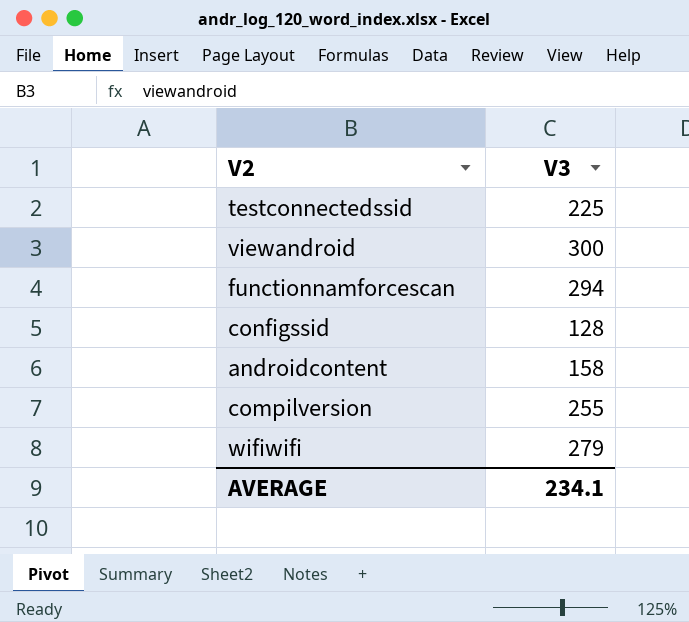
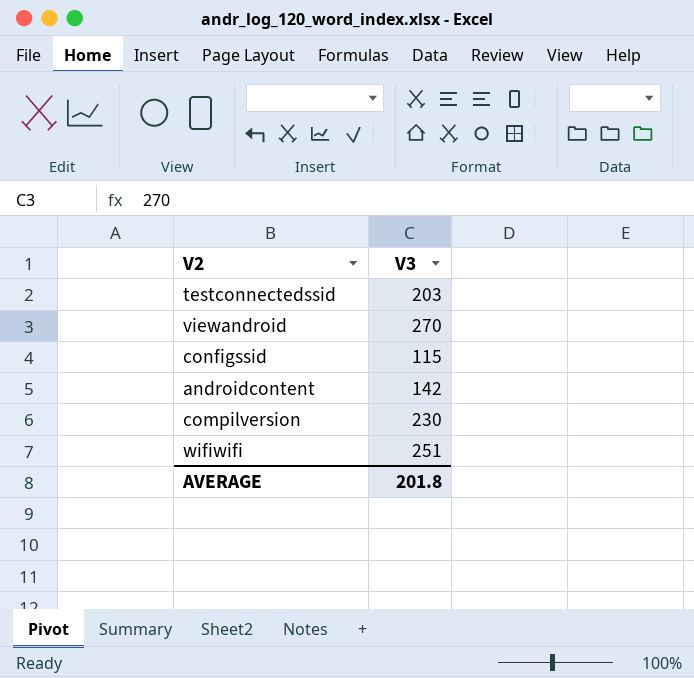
row functionnamforcescan: 294 -> none
testconnectedssid | V3: 225 -> 203
viewandroid | V3: 300 -> 270
configssid | V3: 128 -> 115
androidcontent | V3: 158 -> 142
compilversion | V3: 255 -> 230
wifiwifi | V3: 279 -> 251
AVERAGE | V3: 234.1 -> 201.8

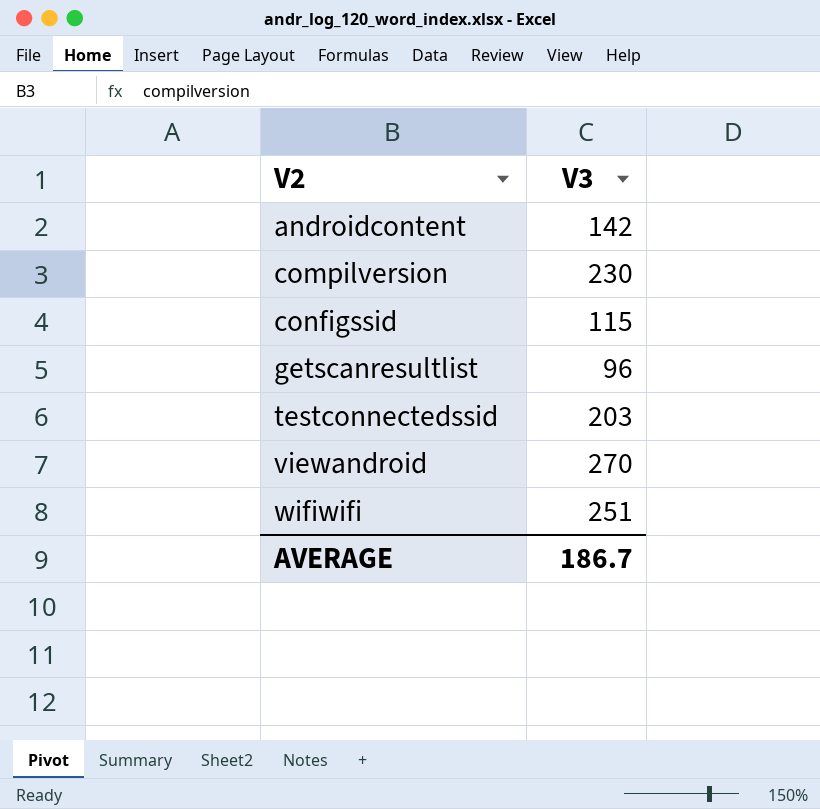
row order: none -> V2 ascending
row getscanresultlist: none -> 96
AVERAGE | V3: 201.8 -> 186.7

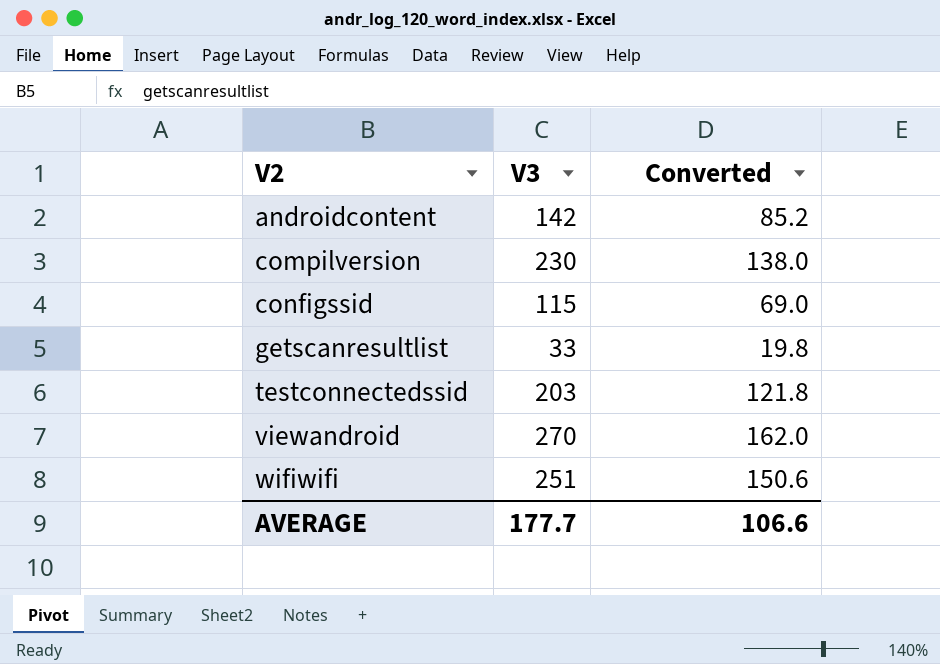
column Converted | formula: none -> [V3] * 0.6
getscanresultlist | V3: 96 -> 33
AVERAGE | V3: 186.7 -> 177.7

